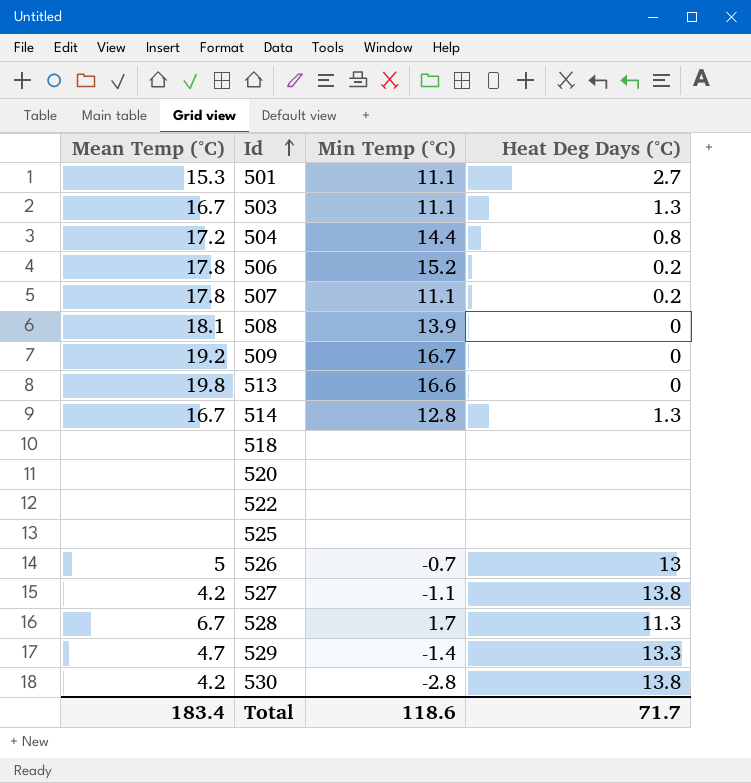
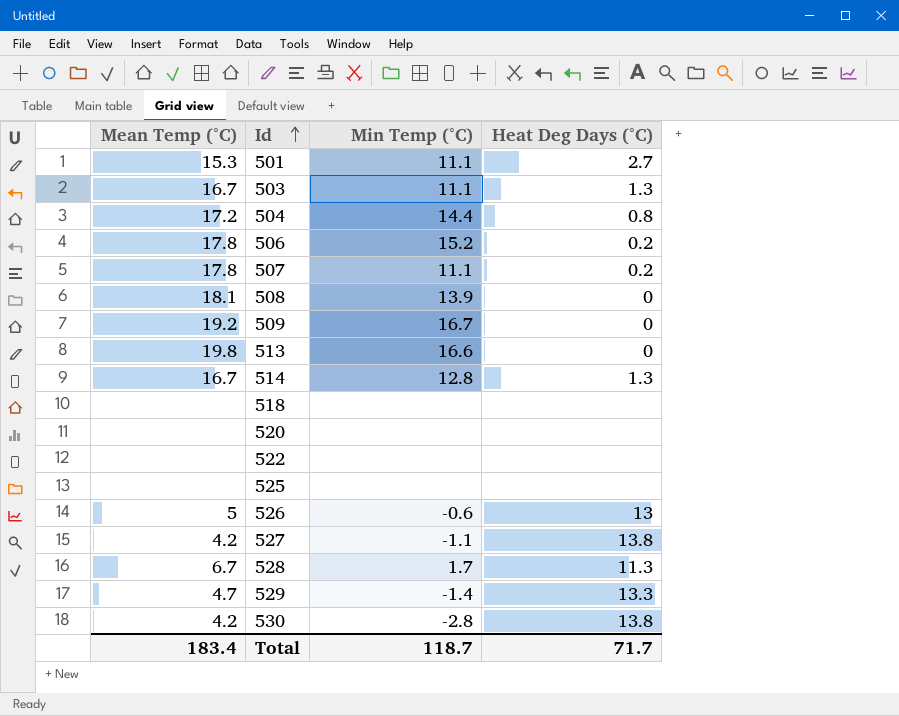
526 | Min Temp (°C): -0.7 -> -0.6
Total | Min Temp (°C): 118.6 -> 118.7

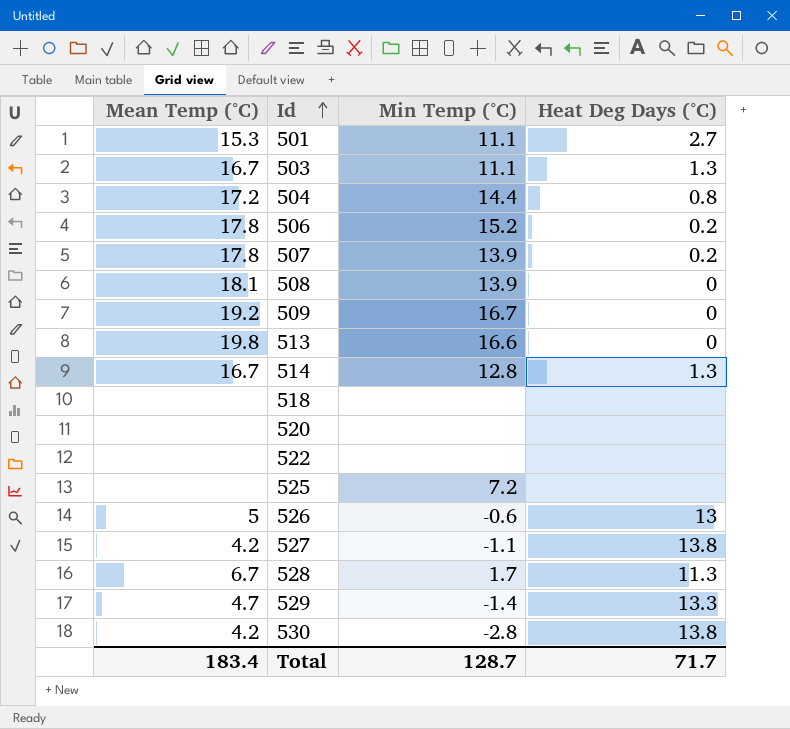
507 | Min Temp (°C): 11.1 -> 13.9
525 | Min Temp (°C): none -> 7.2
Total | Min Temp (°C): 118.7 -> 128.7

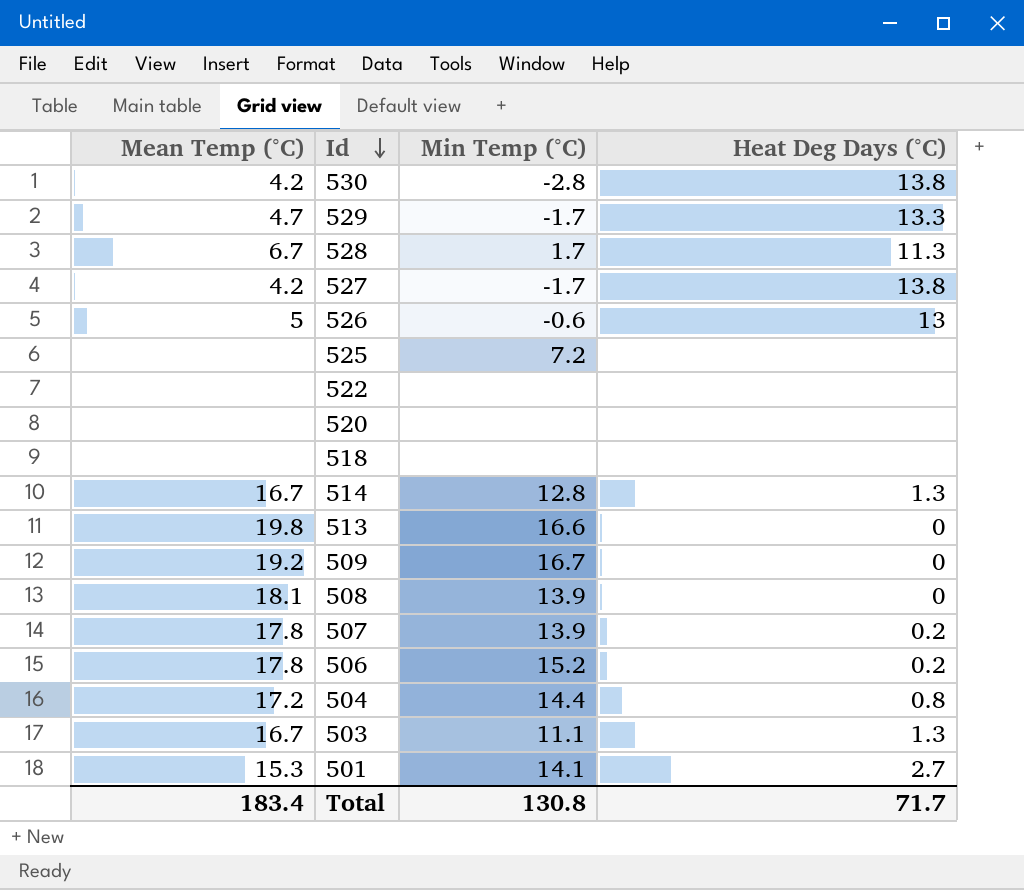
row order: Id ascending -> Id descending
529 | Min Temp (°C): -1.4 -> -1.7
527 | Min Temp (°C): -1.1 -> -1.7
501 | Min Temp (°C): 11.1 -> 14.1
Total | Min Temp (°C): 128.7 -> 130.8

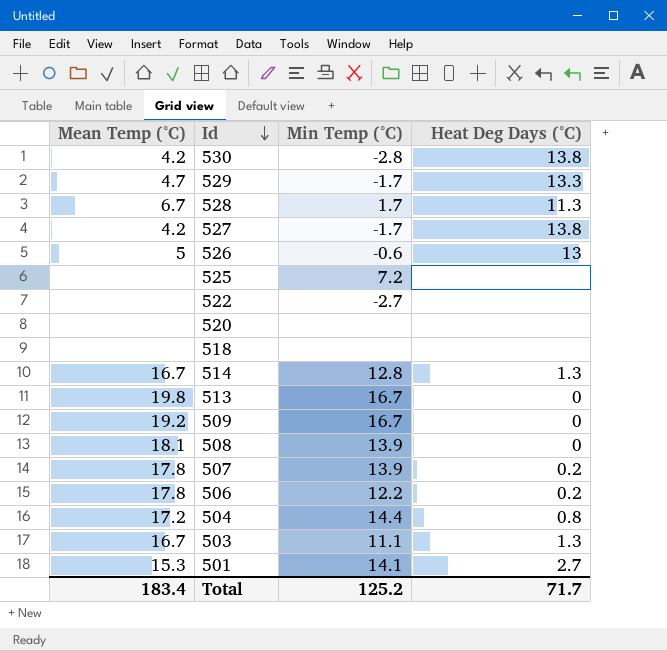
522 | Min Temp (°C): none -> -2.7
513 | Min Temp (°C): 16.6 -> 16.7
506 | Min Temp (°C): 15.2 -> 12.2
Total | Min Temp (°C): 130.8 -> 125.2

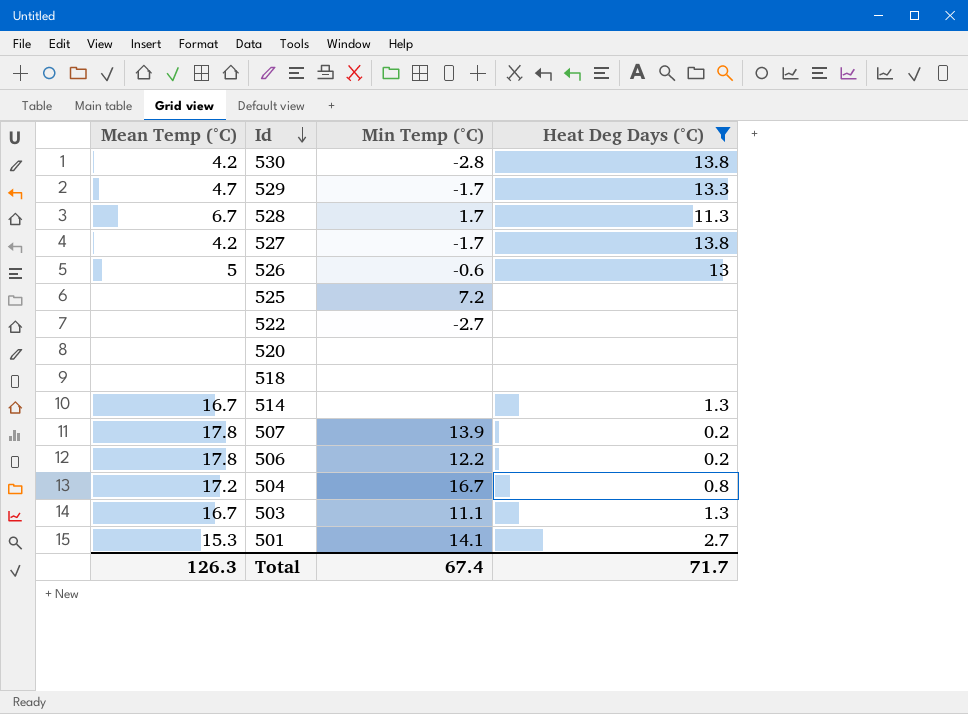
filter: none -> Heat Deg Days (°C) != 0
514 | Min Temp (°C): 12.8 -> none
504 | Min Temp (°C): 14.4 -> 16.7
Total | Mean Temp (°C): 183.4 -> 126.3
Total | Min Temp (°C): 125.2 -> 67.4

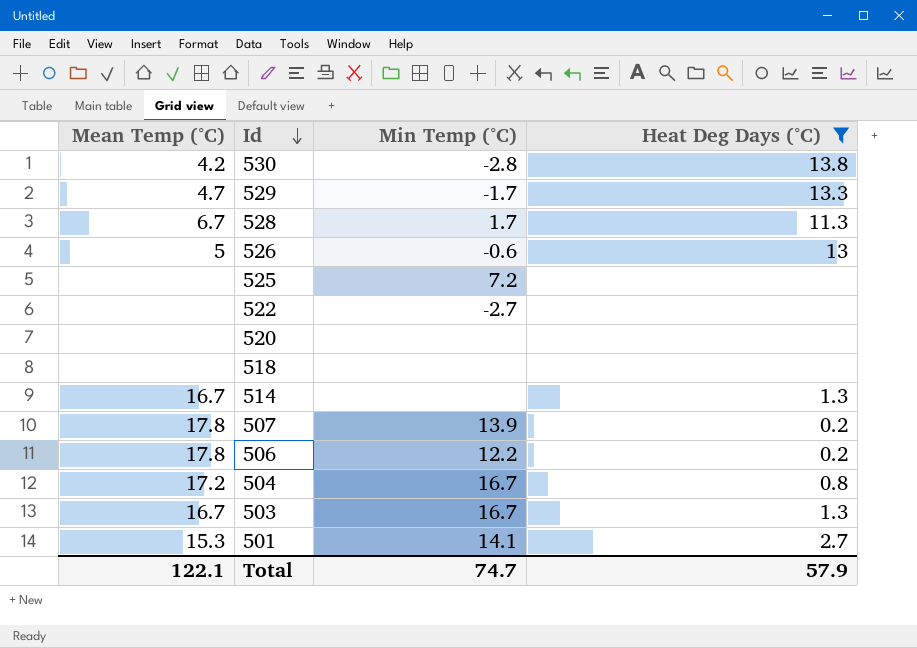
row 527: 4.2 | -1.7 | 13.8 -> none
503 | Min Temp (°C): 11.1 -> 16.7
Total | Mean Temp (°C): 126.3 -> 122.1
Total | Min Temp (°C): 67.4 -> 74.7
Total | Heat Deg Days (°C): 71.7 -> 57.9

